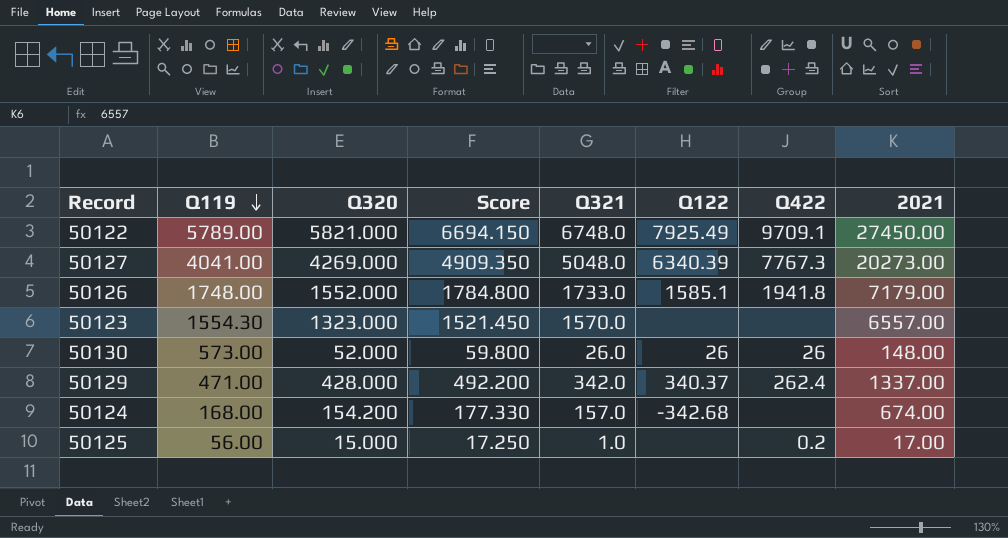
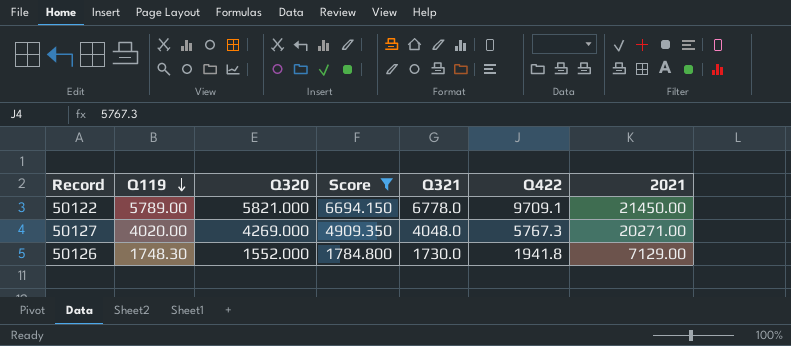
filter: none -> Score >= 1784.800
column Q122 | position: 6 -> none
50122 | Q321: 6748.0 -> 6778.0
50122 | 2021: 27450.00 -> 21450.00
50127 | Q119: 4041.00 -> 4020.00
50127 | Q321: 5048.0 -> 4048.0
50127 | Q422: 7767.3 -> 5767.3
50127 | 2021: 20273.00 -> 20271.00
50126 | Q119: 1748.00 -> 1748.30
50126 | Q321: 1733.0 -> 1730.0
50126 | 2021: 7179.00 -> 7129.00

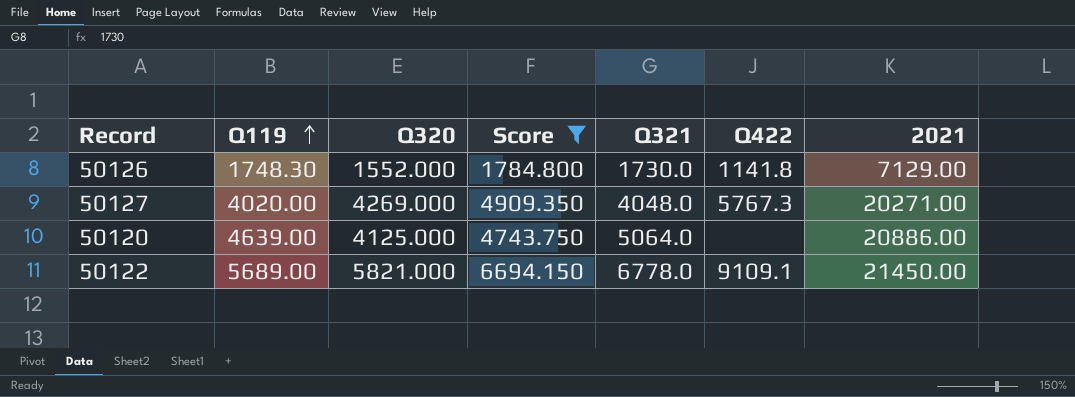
row order: Q119 descending -> Q119 ascending
50126 | Q422: 1941.8 -> 1141.8
row 50120: none -> 4639.00 | 4125.000 | 4743.750 | 5064.0 | none | 20886.00
50122 | Q119: 5789.00 -> 5689.00
50122 | Q422: 9709.1 -> 9109.1

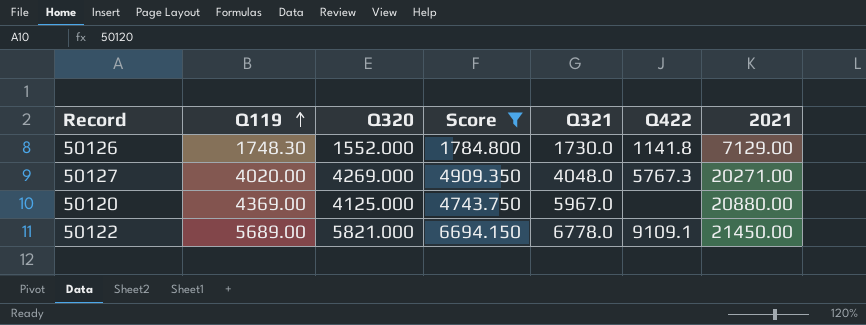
50120 | Q119: 4639.00 -> 4369.00
50120 | Q321: 5064.0 -> 5967.0
50120 | 2021: 20886.00 -> 20880.00

